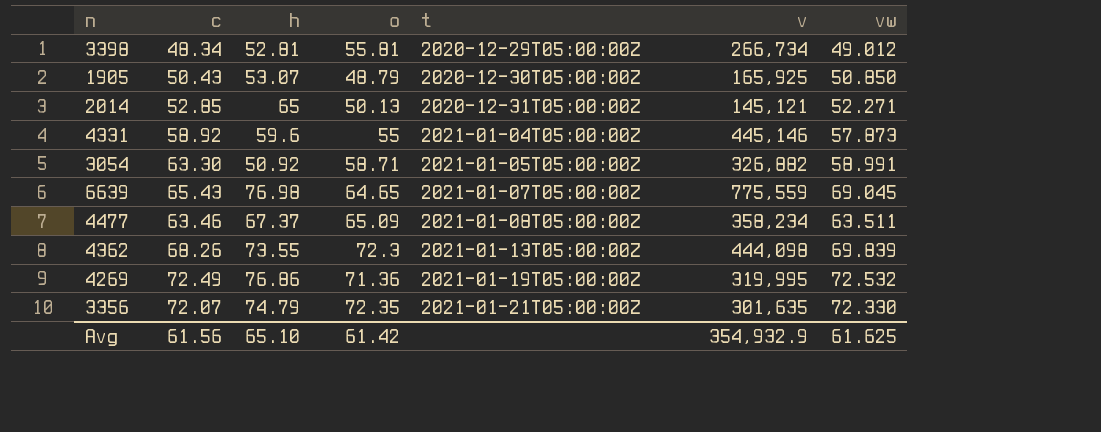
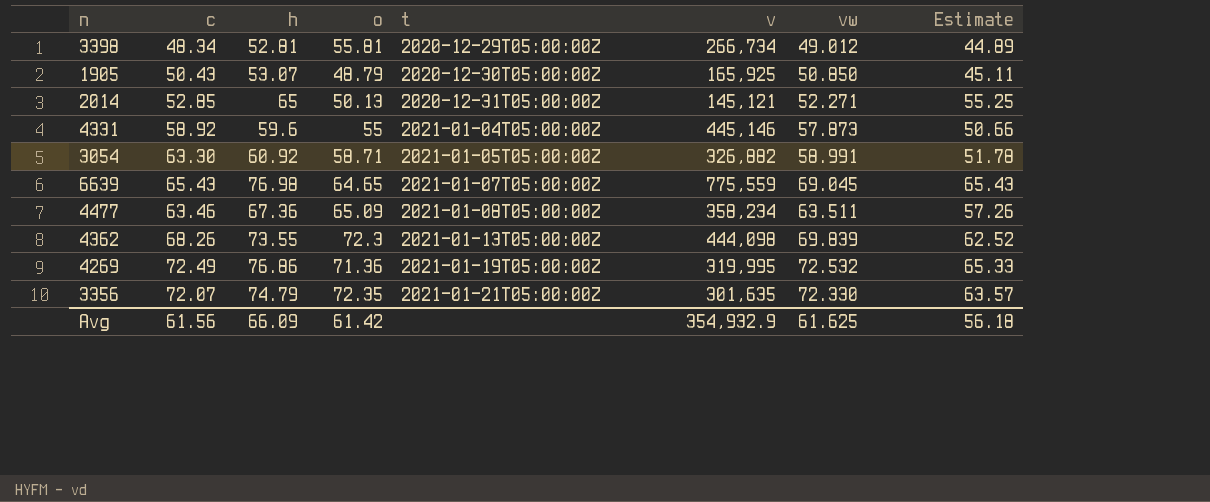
column Estimate | formula: none -> [h] * 0.85
3054 | h: 50.92 -> 60.92
4477 | h: 67.37 -> 67.36
Avg | h: 65.10 -> 66.09

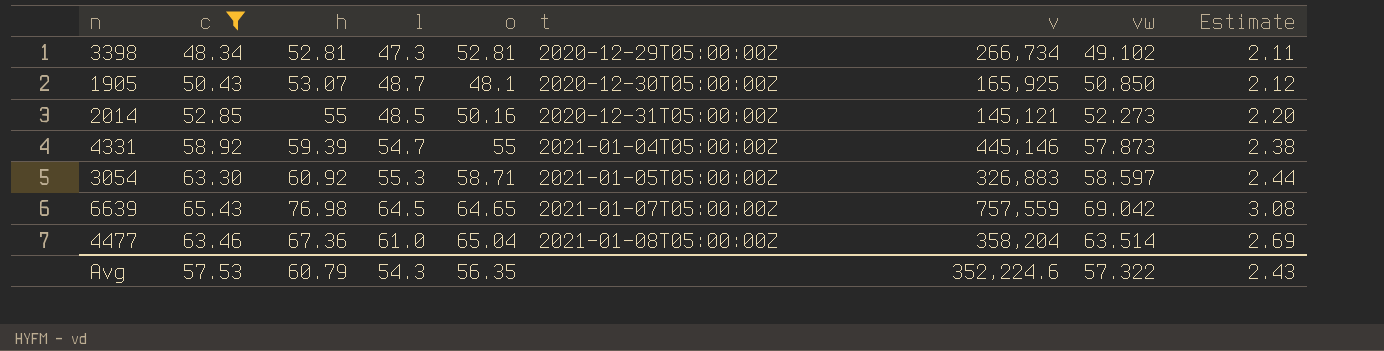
filter: none -> c <= 65.43
column l | position: none -> 4
column Estimate | formula: [h] * 0.85 -> [h] * 0.04
3398 | o: 55.81 -> 52.81
3398 | vw: 49.012 -> 49.102
1905 | o: 48.79 -> 48.1
2014 | h: 65 -> 55
2014 | o: 50.13 -> 50.16
2014 | vw: 52.271 -> 52.273
4331 | h: 59.6 -> 59.39
3054 | v: 326,882 -> 326,883
3054 | vw: 58.991 -> 58.597
6639 | v: 775,559 -> 757,559
6639 | vw: 69.045 -> 69.042
4477 | o: 65.09 -> 65.04
4477 | v: 358,234 -> 358,204
4477 | vw: 63.511 -> 63.514
Avg | c: 61.56 -> 57.53
Avg | h: 66.09 -> 60.79
Avg | o: 61.42 -> 56.35
Avg | v: 354,932.9 -> 352,224.6
Avg | vw: 61.625 -> 57.322
Avg | Estimate: 56.18 -> 2.43

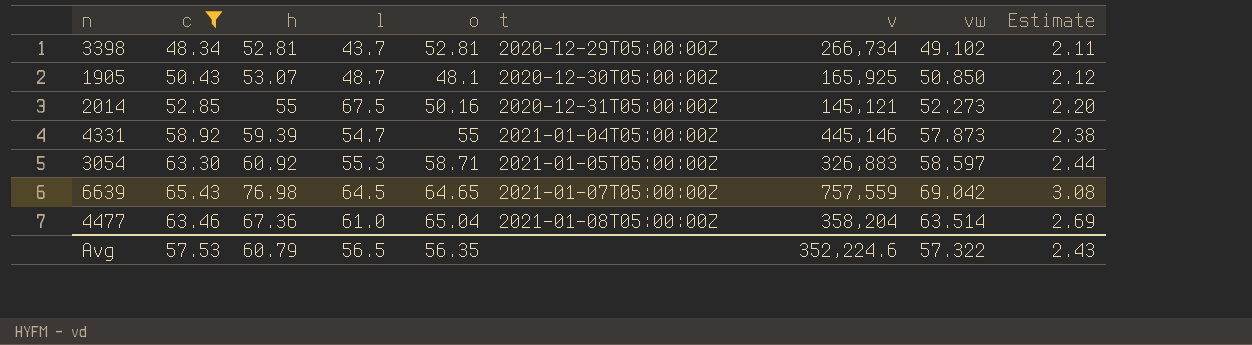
3398 | l: 47.3 -> 43.7
2014 | l: 48.5 -> 67.5
Avg | l: 54.3 -> 56.5

